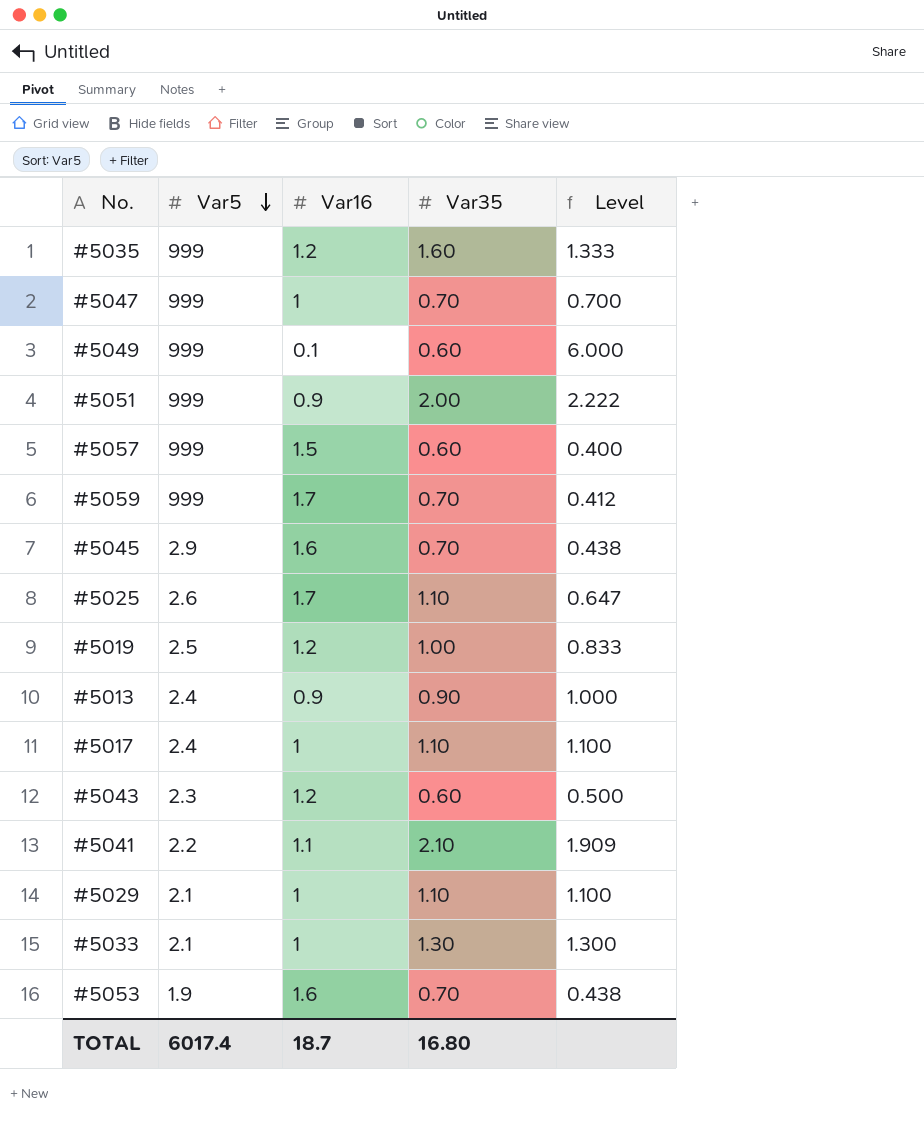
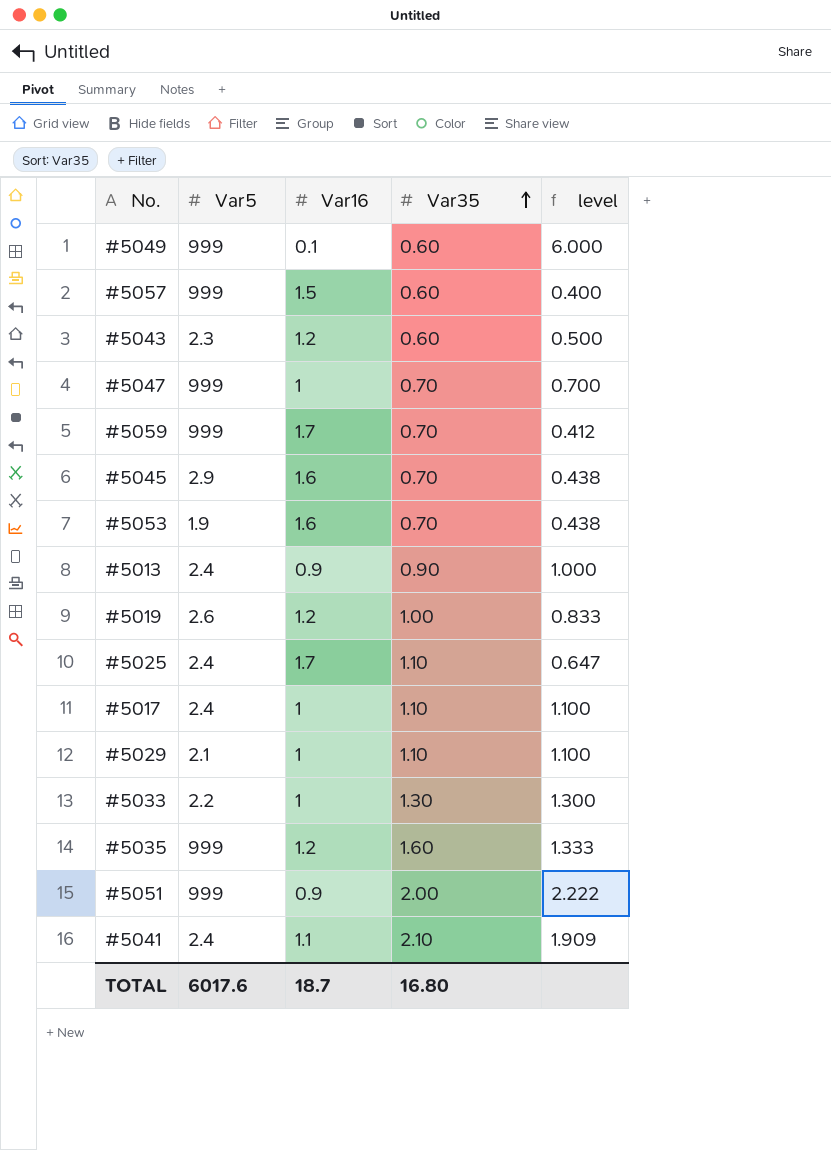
row order: Var5 descending -> Var35 ascending
column name: Level -> level
#5019 | Var5: 2.5 -> 2.6
#5025 | Var5: 2.6 -> 2.4
#5033 | Var5: 2.1 -> 2.2
#5041 | Var5: 2.2 -> 2.4
TOTAL | Var5: 6017.4 -> 6017.6

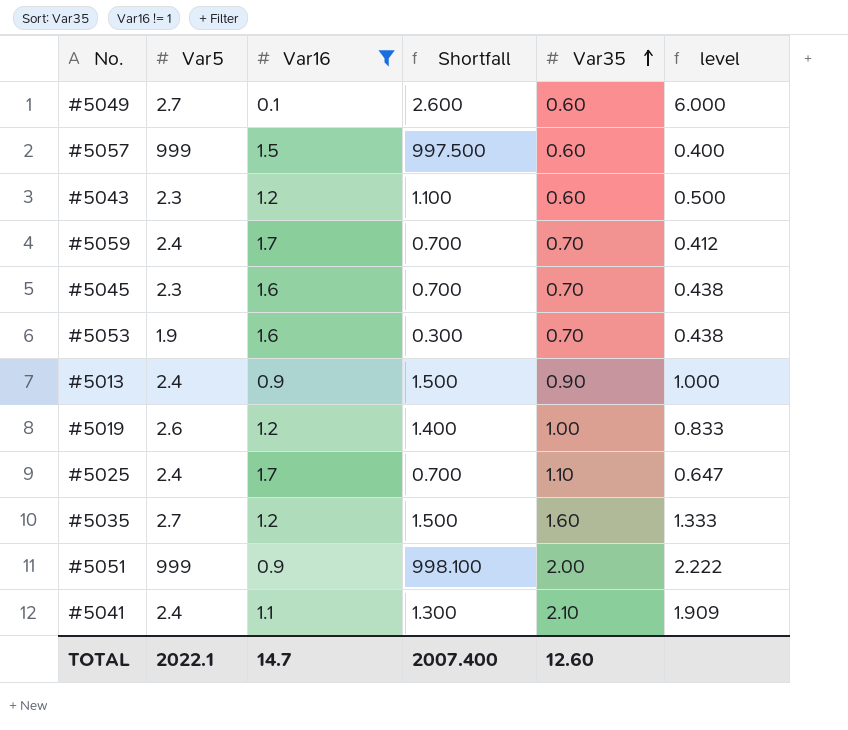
filter: none -> Var16 != 1
column Shortfall | formula: none -> [Var5] - [Var16]
#5049 | Var5: 999 -> 2.7
#5059 | Var5: 999 -> 2.4
#5045 | Var5: 2.9 -> 2.3
#5035 | Var5: 999 -> 2.7
TOTAL | Var5: 6017.6 -> 2022.1
TOTAL | Var16: 18.7 -> 14.7
TOTAL | Var35: 16.80 -> 12.60

